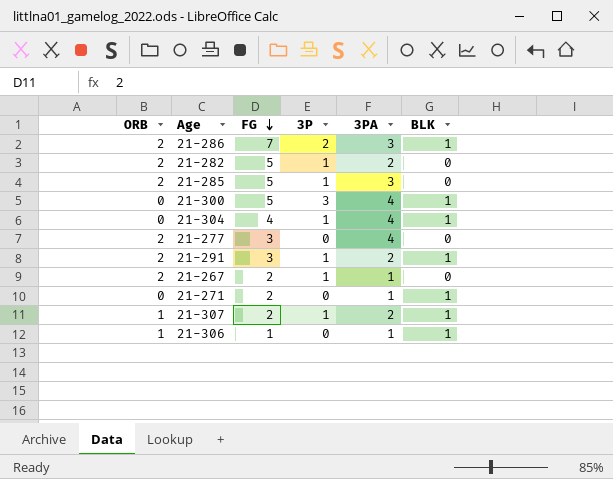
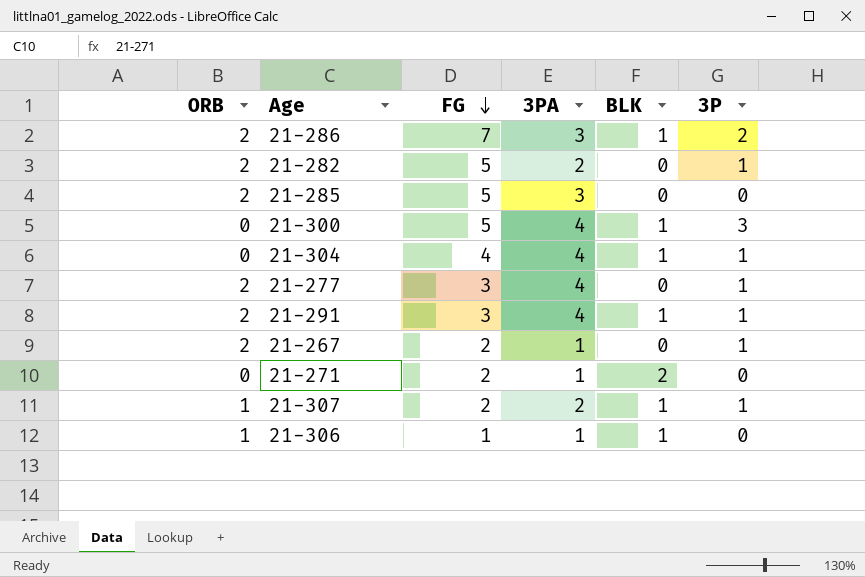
column 3P | position: 4 -> 6
21-285 | 3P: 1 -> 0
21-277 | 3P: 0 -> 1
21-291 | 3PA: 2 -> 4
21-271 | BLK: 1 -> 2

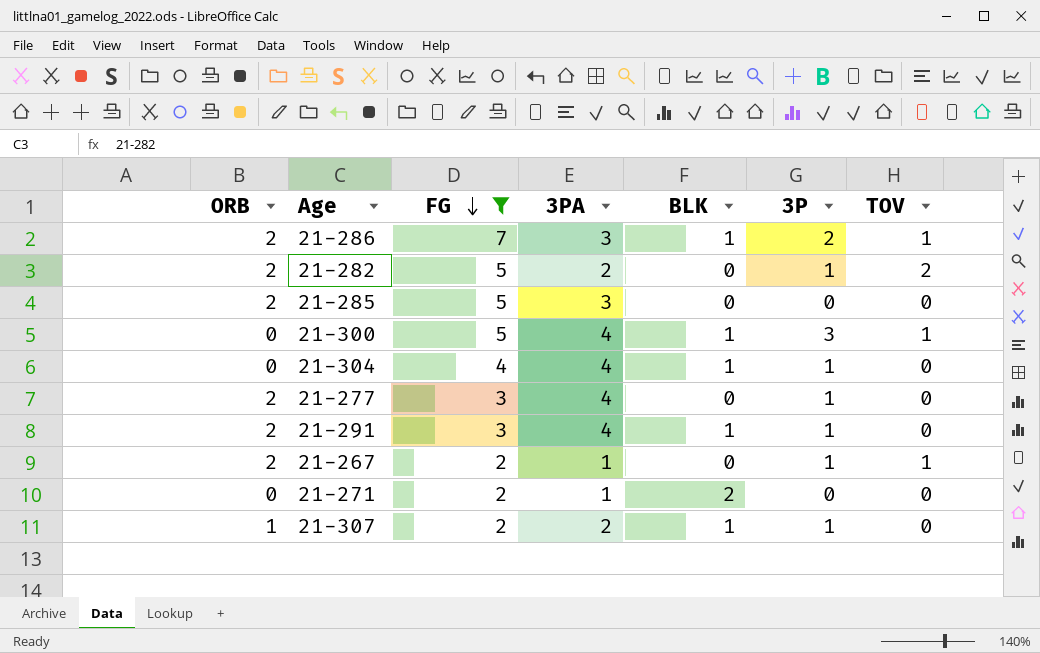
filter: none -> FG != 1
column TOV | position: none -> 7

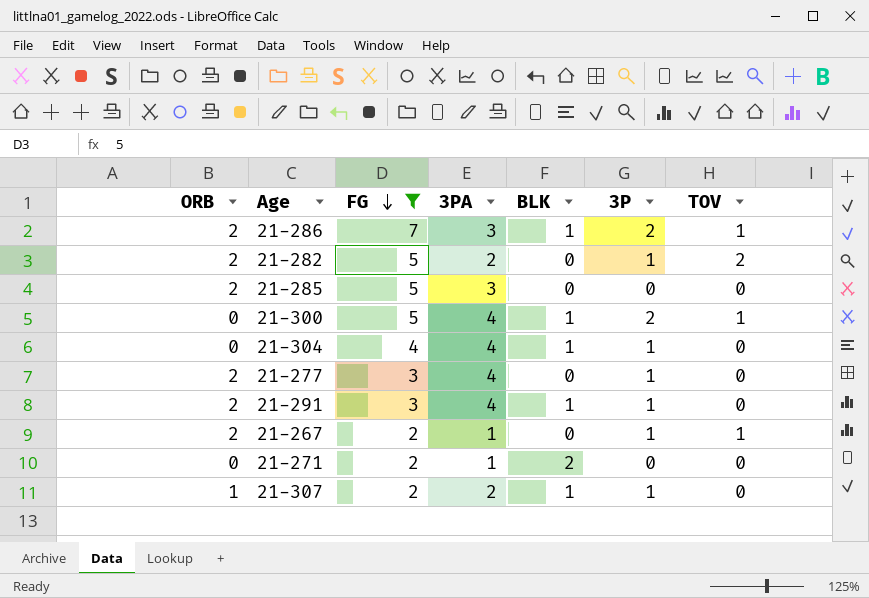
21-300 | 3P: 3 -> 2

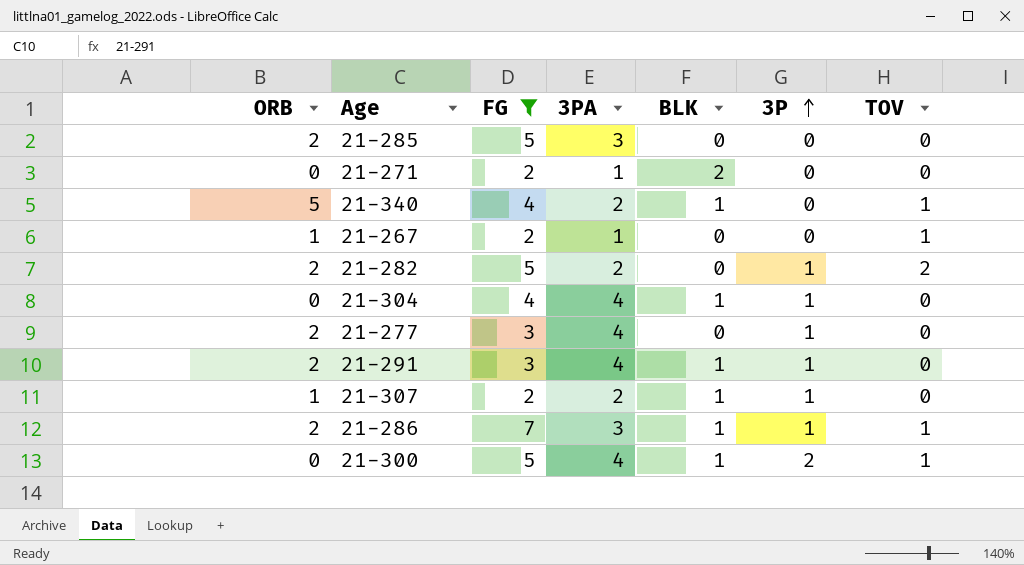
row order: FG descending -> 3P ascending
row 21-340: none -> 5 | 4 | 2 | 1 | 0 | 1
21-267 | ORB: 2 -> 1
21-267 | 3P: 1 -> 0
21-286 | 3P: 2 -> 1

